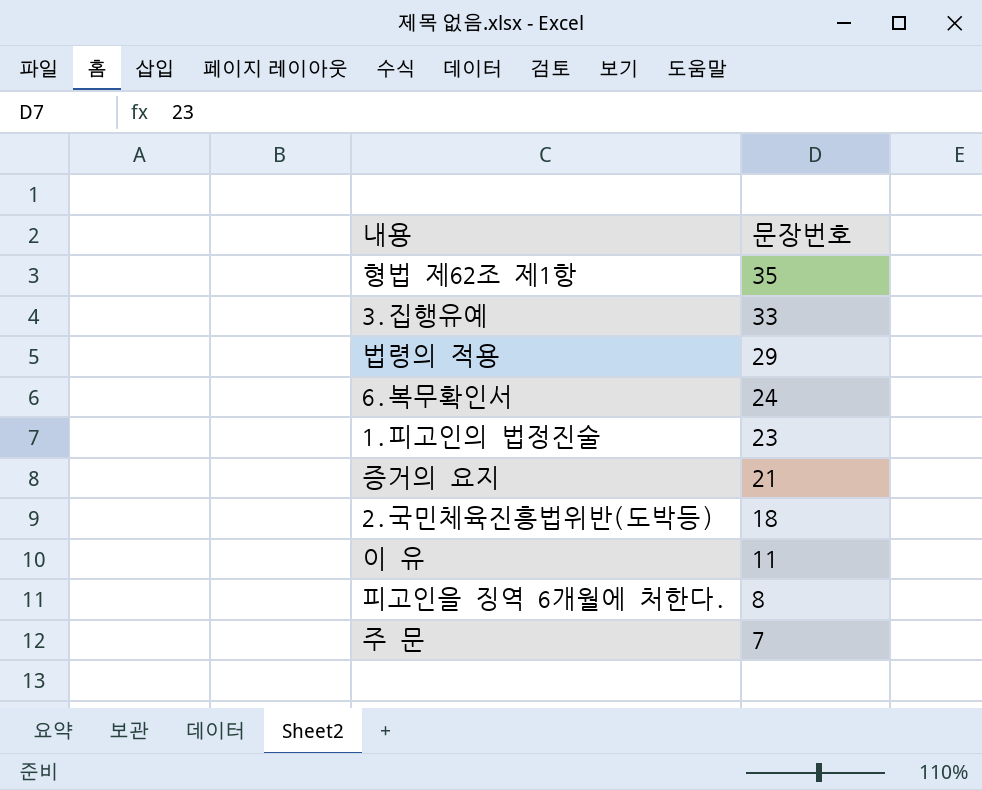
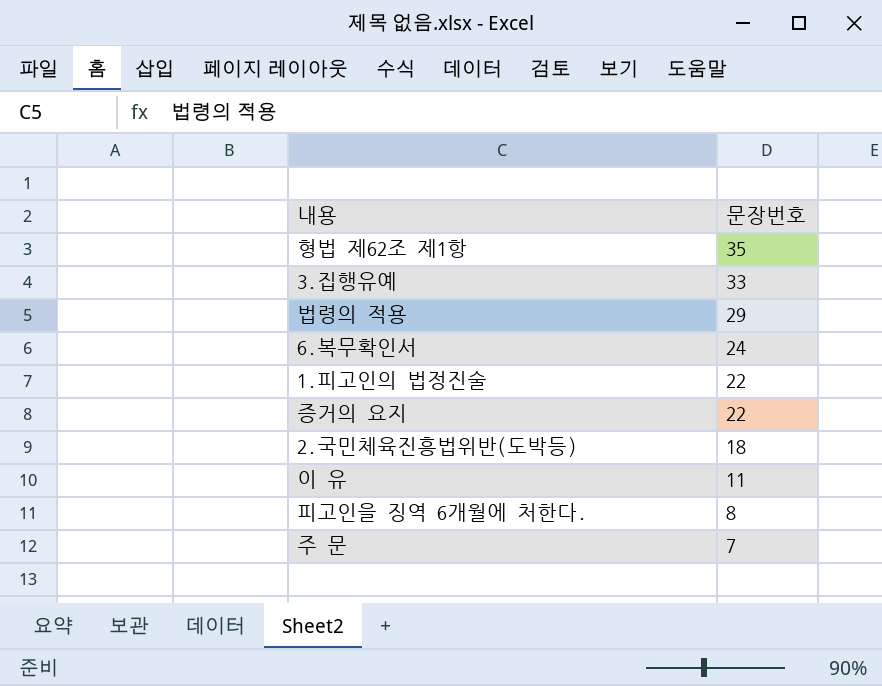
1.피고인의 법정진술 | 문장번호: 23 -> 22
증거의 요지 | 문장번호: 21 -> 22

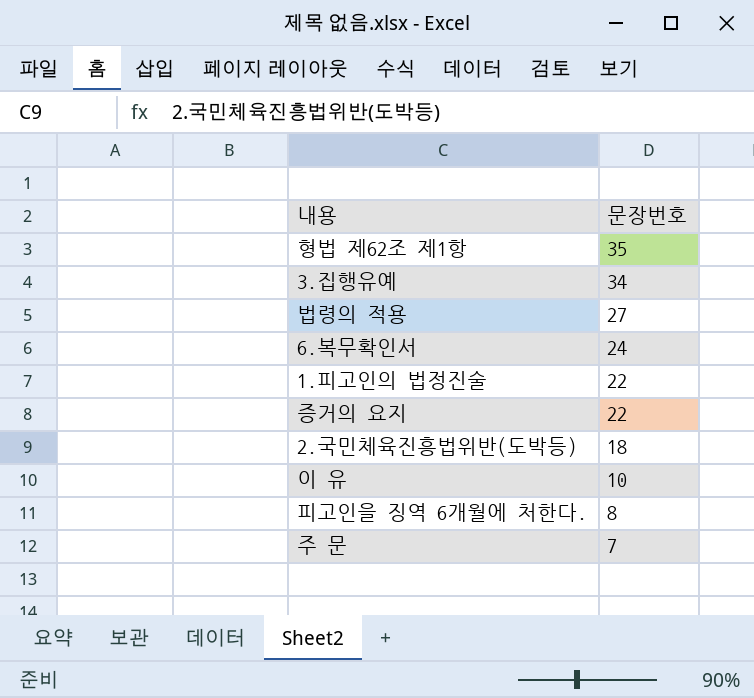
3.집행유예 | 문장번호: 33 -> 34
법령의 적용 | 문장번호: 29 -> 27
이 유 | 문장번호: 11 -> 10

